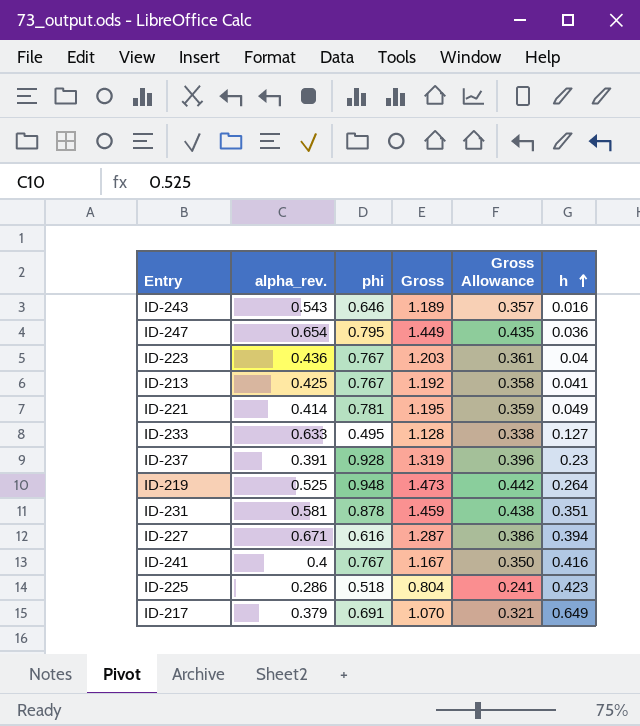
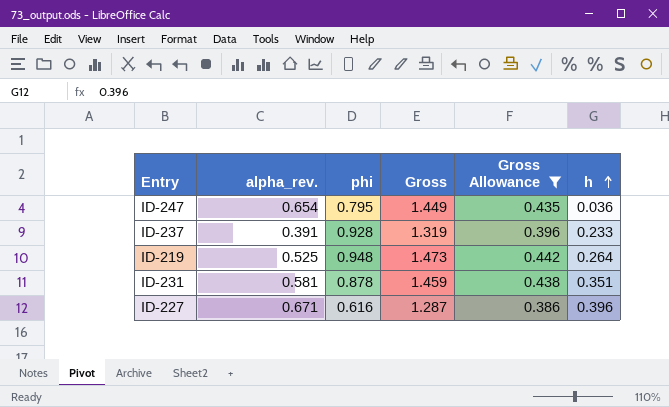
filter: none -> Gross Allowance >= 0.386
ID-237 | h: 0.23 -> 0.233
ID-227 | h: 0.394 -> 0.396

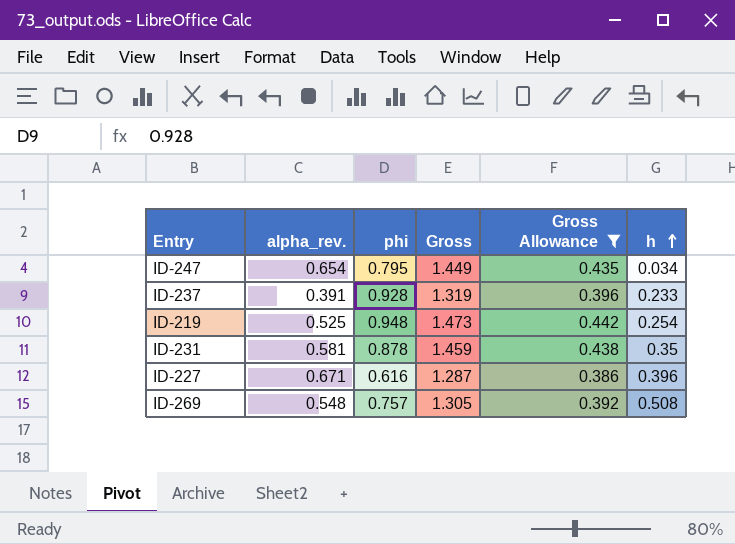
ID-247 | h: 0.036 -> 0.034
ID-219 | h: 0.264 -> 0.254
ID-231 | h: 0.351 -> 0.35
row ID-269: none -> 0.548 | 0.757 | 1.305 | 0.392 | 0.508

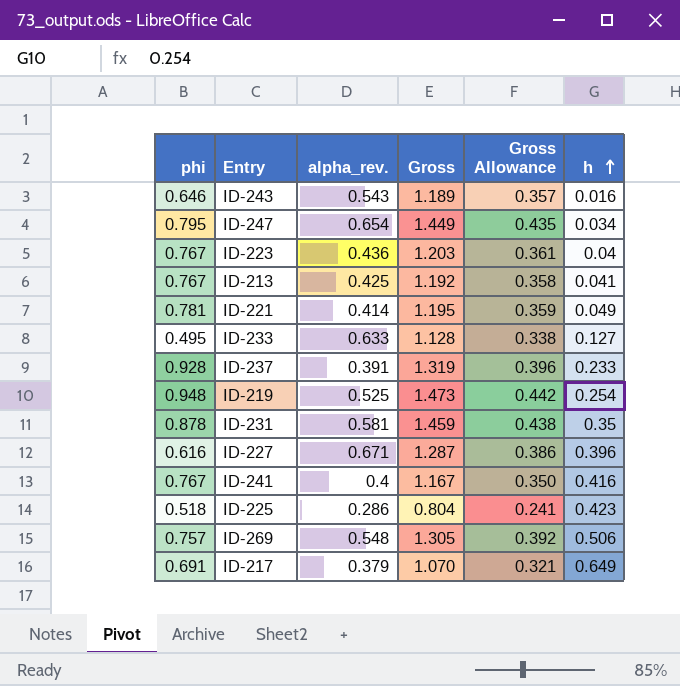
filter: Gross Allowance >= 0.386 -> none
column phi | position: 3 -> 1
ID-269 | h: 0.508 -> 0.506

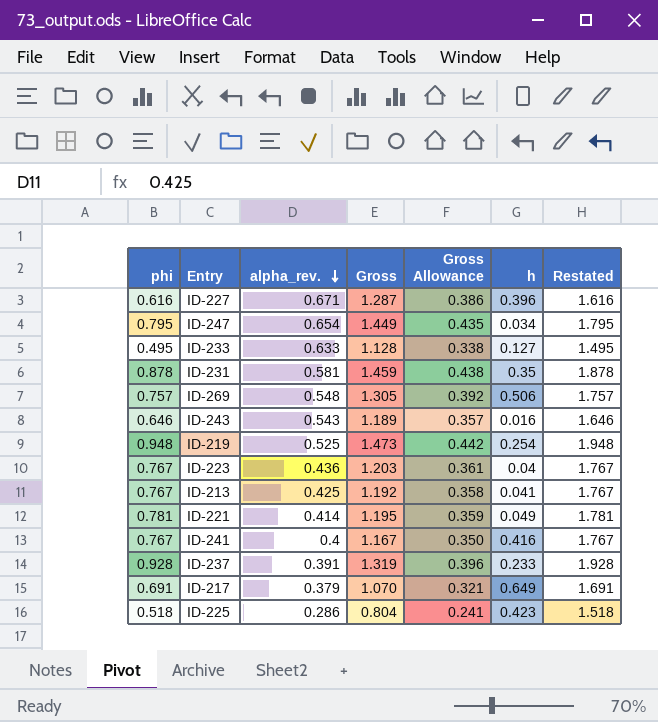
row order: h ascending -> alpha_rev. descending
column Restated | formula: none -> [phi] + 1

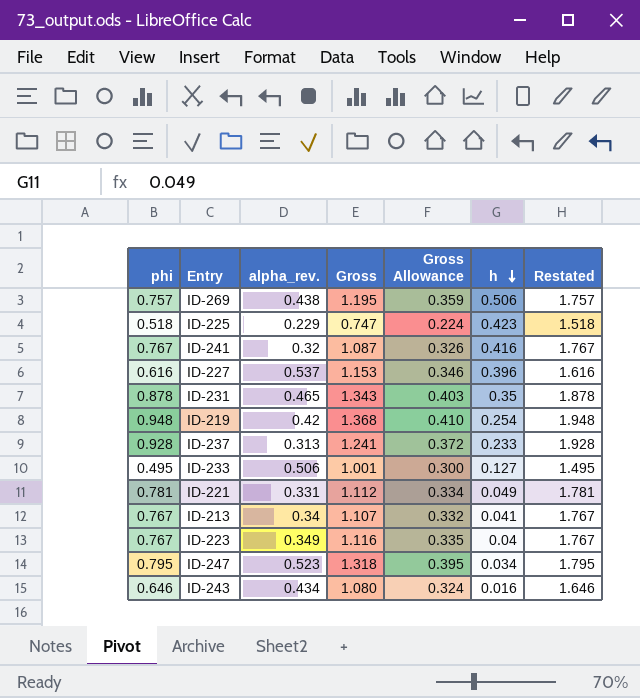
row order: alpha_rev. descending -> h descending
row ID-217: 0.691 | 0.379 | 1.070 | 0.321 | 0.649 | 1.691 -> none
ID-269 | alpha_rev.: 0.548 -> 0.438
ID-269 | Gross: 1.305 -> 1.195
ID-269 | Gross Allowance: 0.392 -> 0.359
ID-225 | alpha_rev.: 0.286 -> 0.229
ID-225 | Gross: 0.804 -> 0.747
ID-225 | Gross Allowance: 0.241 -> 0.224
ID-241 | alpha_rev.: 0.4 -> 0.32
ID-241 | Gross: 1.167 -> 1.087
ID-241 | Gross Allowance: 0.350 -> 0.326
ID-227 | alpha_rev.: 0.671 -> 0.537
ID-227 | Gross: 1.287 -> 1.153
ID-227 | Gross Allowance: 0.386 -> 0.346
ID-231 | alpha_rev.: 0.581 -> 0.465
ID-231 | Gross: 1.459 -> 1.343
ID-231 | Gross Allowance: 0.438 -> 0.403
ID-219 | alpha_rev.: 0.525 -> 0.42
ID-219 | Gross: 1.473 -> 1.368
ID-219 | Gross Allowance: 0.442 -> 0.410
ID-237 | alpha_rev.: 0.391 -> 0.313
ID-237 | Gross: 1.319 -> 1.241
ID-237 | Gross Allowance: 0.396 -> 0.372
ID-233 | alpha_rev.: 0.633 -> 0.506
ID-233 | Gross: 1.128 -> 1.001
ID-233 | Gross Allowance: 0.338 -> 0.300
ID-221 | alpha_rev.: 0.414 -> 0.331
ID-221 | Gross: 1.195 -> 1.112
ID-221 | Gross Allowance: 0.359 -> 0.334
ID-213 | alpha_rev.: 0.425 -> 0.34
ID-213 | Gross: 1.192 -> 1.107
ID-213 | Gross Allowance: 0.358 -> 0.332
ID-223 | alpha_rev.: 0.436 -> 0.349
ID-223 | Gross: 1.203 -> 1.116
ID-223 | Gross Allowance: 0.361 -> 0.335
ID-247 | alpha_rev.: 0.654 -> 0.523
ID-247 | Gross: 1.449 -> 1.318
ID-247 | Gross Allowance: 0.435 -> 0.395
ID-243 | alpha_rev.: 0.543 -> 0.434
ID-243 | Gross: 1.189 -> 1.080
ID-243 | Gross Allowance: 0.357 -> 0.324

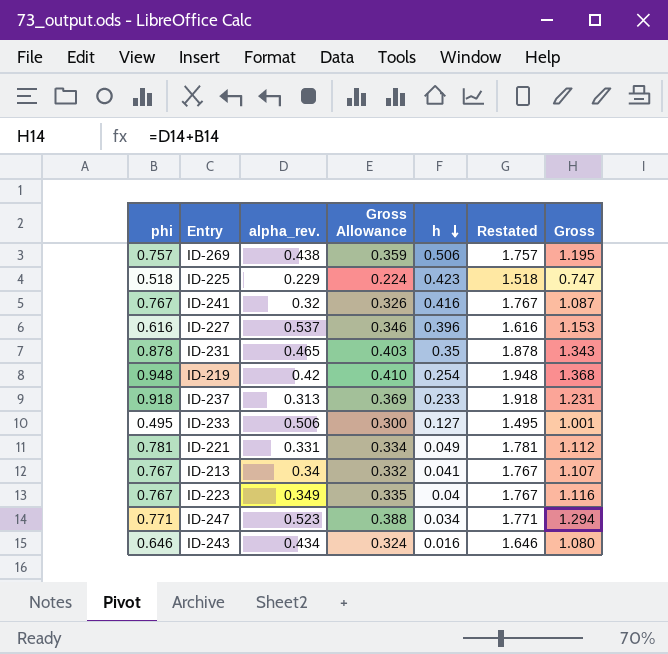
column Gross | position: 4 -> 7
ID-237 | phi: 0.928 -> 0.918
ID-237 | Gross Allowance: 0.372 -> 0.369
ID-237 | Restated: 1.928 -> 1.918
ID-237 | Gross: 1.241 -> 1.231
ID-247 | phi: 0.795 -> 0.771
ID-247 | Gross Allowance: 0.395 -> 0.388
ID-247 | Restated: 1.795 -> 1.771
ID-247 | Gross: 1.318 -> 1.294

